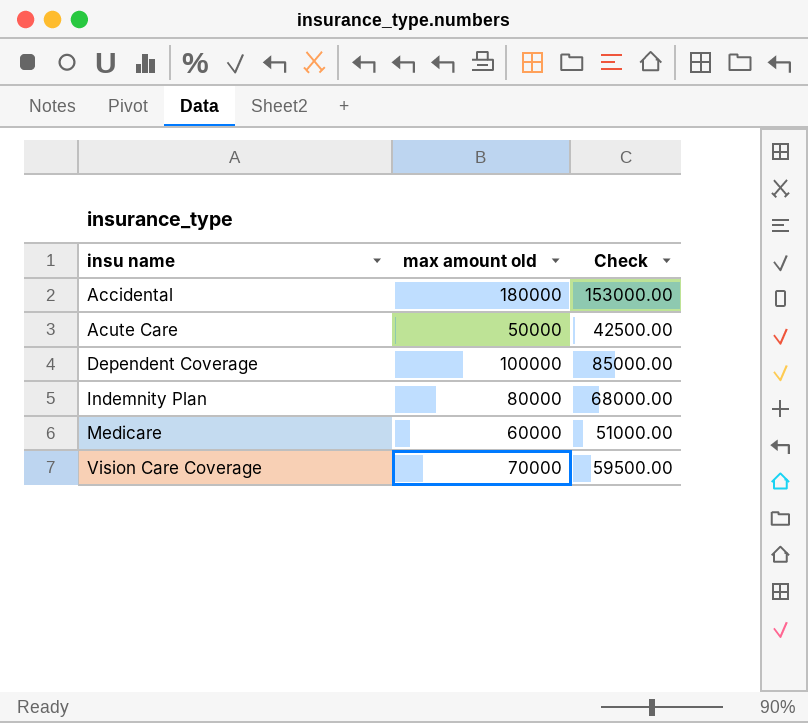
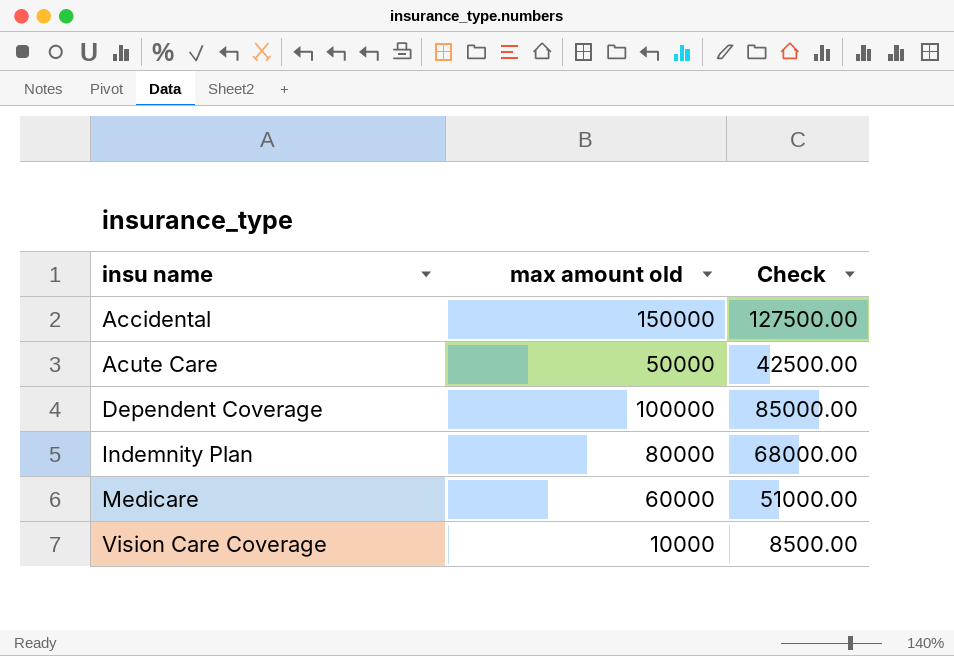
Accidental | max amount old: 180000 -> 150000
Accidental | Check: 153000.00 -> 127500.00
Vision Care Coverage | max amount old: 70000 -> 10000
Vision Care Coverage | Check: 59500.00 -> 8500.00

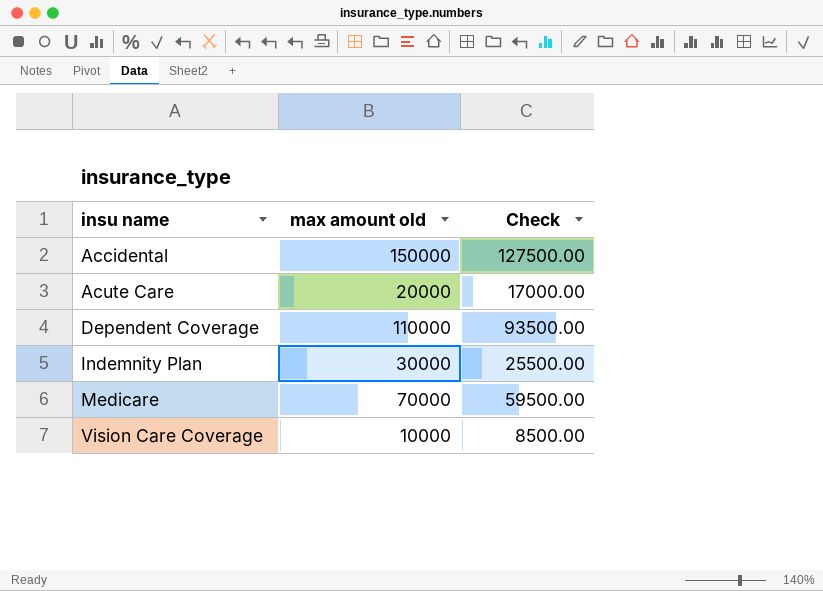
Acute Care | max amount old: 50000 -> 20000
Acute Care | Check: 42500.00 -> 17000.00
Dependent Coverage | max amount old: 100000 -> 110000
Dependent Coverage | Check: 85000.00 -> 93500.00
Indemnity Plan | max amount old: 80000 -> 30000
Indemnity Plan | Check: 68000.00 -> 25500.00
Medicare | max amount old: 60000 -> 70000
Medicare | Check: 51000.00 -> 59500.00

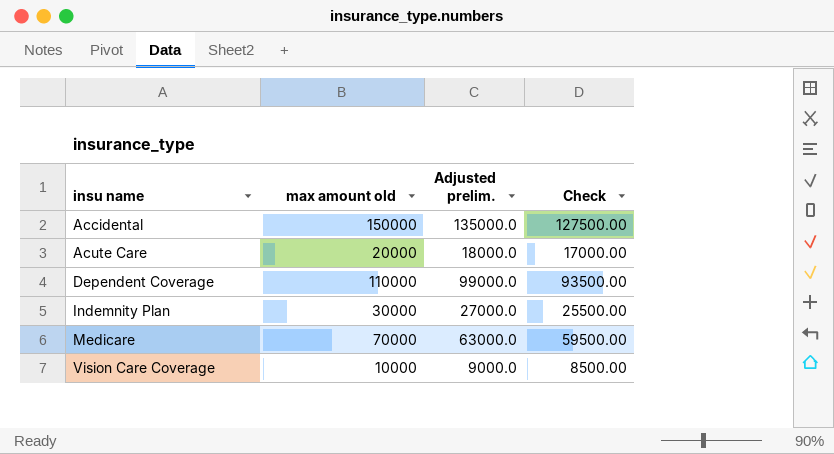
column Adjusted prelim. | formula: none -> [max amount old] * 0.9

